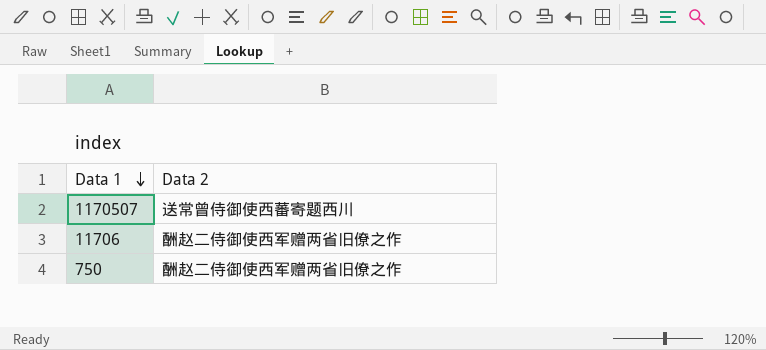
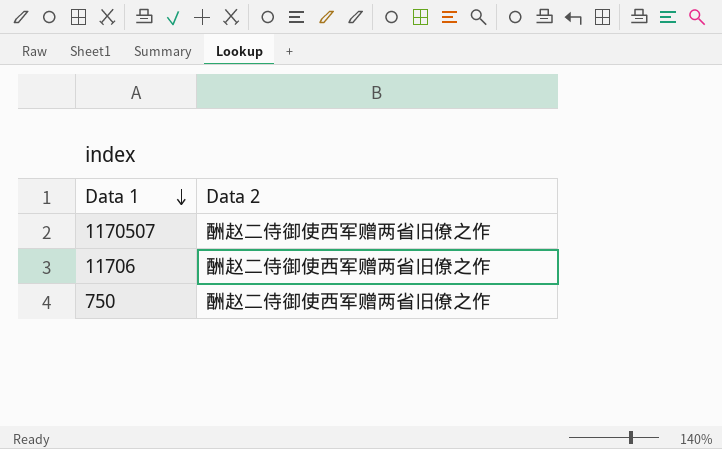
1170507 | Data 2: 送常曾侍御使西蕃寄题西川 -> 酬赵二侍御使西军赠两省旧僚之作

